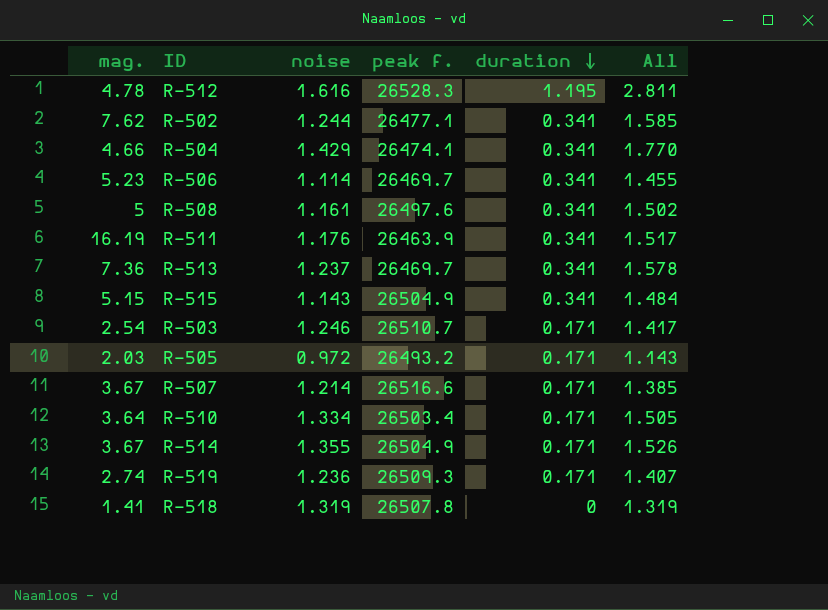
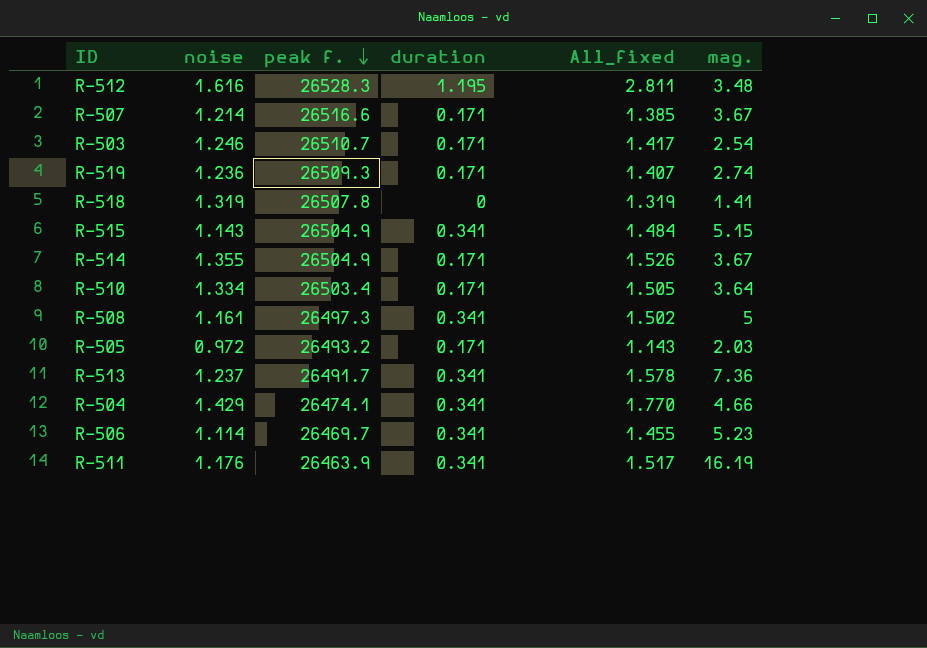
row order: duration descending -> peak f. descending
column name: All -> All_fixed
column mag. | position: 1 -> 6
row R-502: 7.62 | 1.244 | 26477.1 | 0.341 | 1.585 -> none
R-512 | mag.: 4.78 -> 3.48
R-508 | peak f.: 26497.6 -> 26497.3
R-513 | peak f.: 26469.7 -> 26491.7

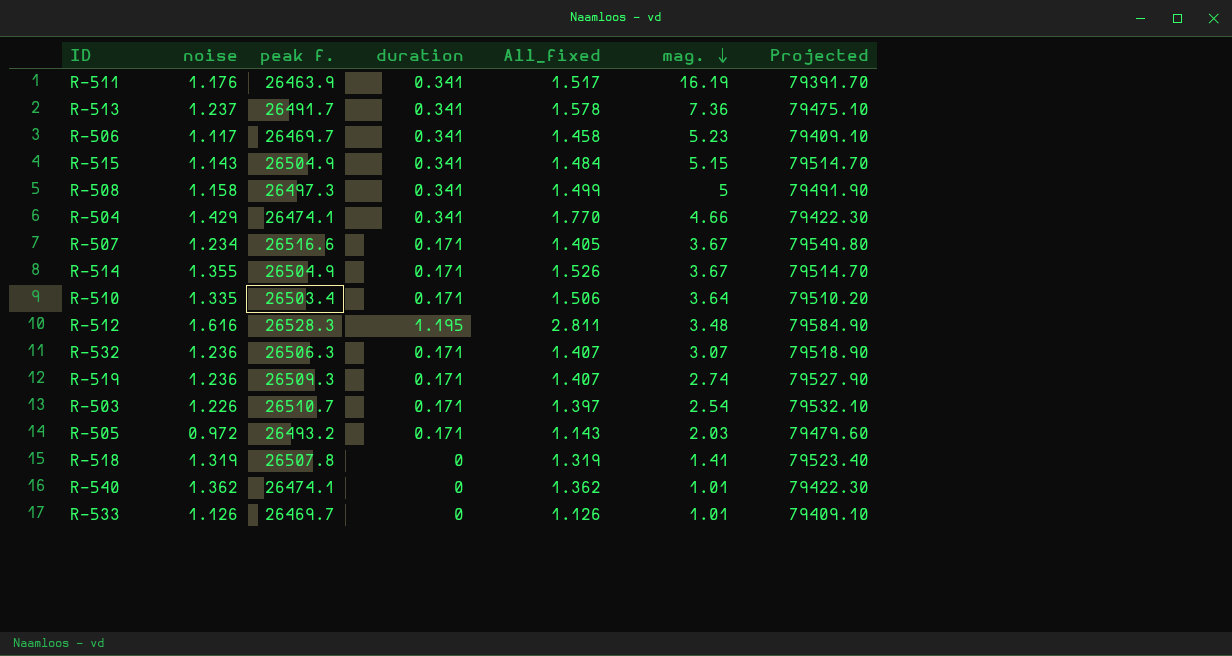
row order: peak f. descending -> mag. descending
column Projected | formula: none -> [peak f.] * 3
R-506 | noise: 1.114 -> 1.117
R-506 | All_fixed: 1.455 -> 1.458
R-508 | noise: 1.161 -> 1.158
R-508 | All_fixed: 1.502 -> 1.499
R-507 | noise: 1.214 -> 1.234
R-507 | All_fixed: 1.385 -> 1.405
R-510 | noise: 1.334 -> 1.335
R-510 | All_fixed: 1.505 -> 1.506
row R-532: none -> 1.236 | 26506.3 | 0.171 | 1.407 | 3.07 | 79518.90
R-503 | noise: 1.246 -> 1.226
R-503 | All_fixed: 1.417 -> 1.397
row R-540: none -> 1.362 | 26474.1 | 0 | 1.362 | 1.01 | 79422.30
row R-533: none -> 1.126 | 26469.7 | 0 | 1.126 | 1.01 | 79409.10

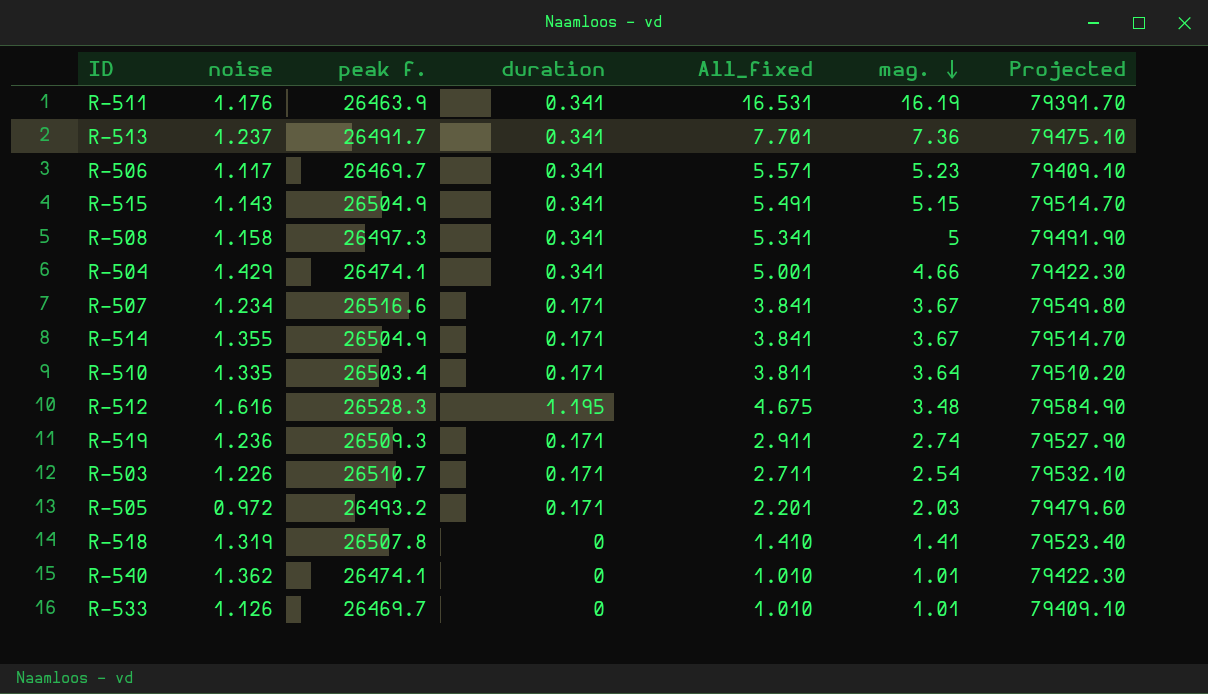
column All_fixed | formula: [noise] + [duration] -> [duration] + [mag.]
row R-532: 1.236 | 26506.3 | 0.171 | 1.407 | 3.07 | 79518.90 -> none

